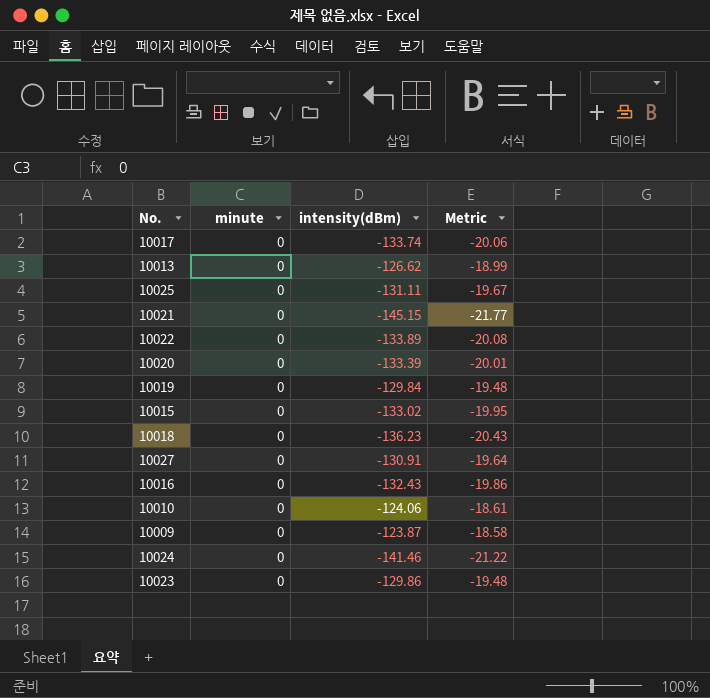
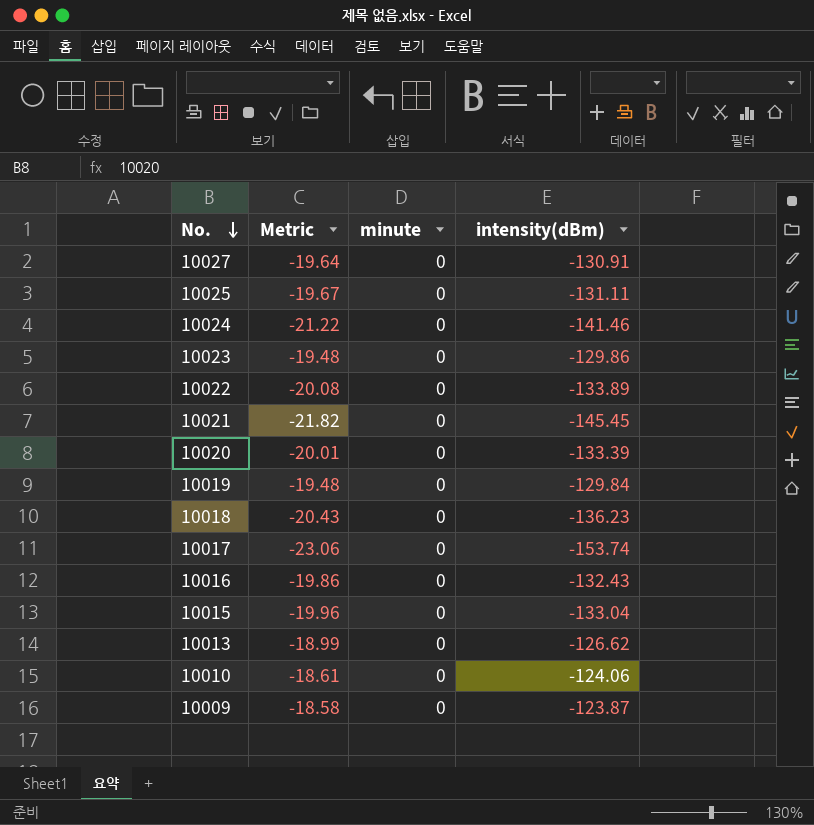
row order: none -> No. descending
column Metric | position: 4 -> 2
10021 | Metric: -21.77 -> -21.82
10021 | intensity(dBm): -145.15 -> -145.45
10017 | Metric: -20.06 -> -23.06
10017 | intensity(dBm): -133.74 -> -153.74
10015 | Metric: -19.95 -> -19.96
10015 | intensity(dBm): -133.02 -> -133.04

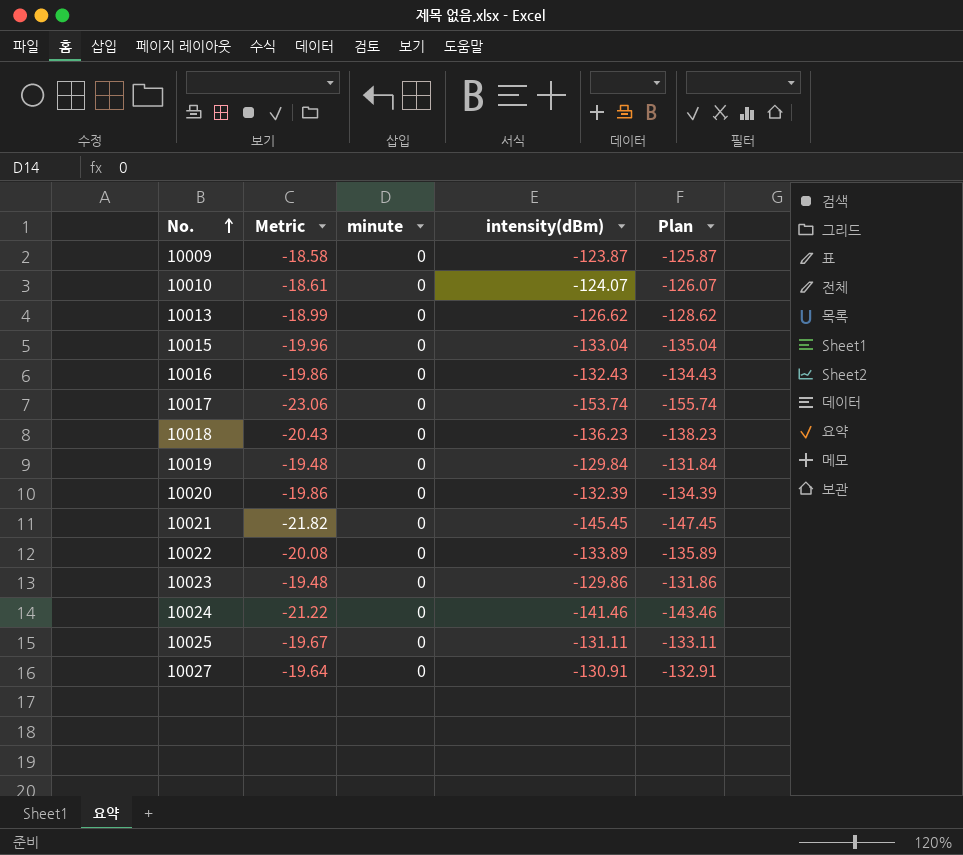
row order: No. descending -> No. ascending
column Plan | formula: none -> [intensity(dBm)] - 2
10010 | intensity(dBm): -124.06 -> -124.07
10020 | Metric: -20.01 -> -19.86
10020 | intensity(dBm): -133.39 -> -132.39

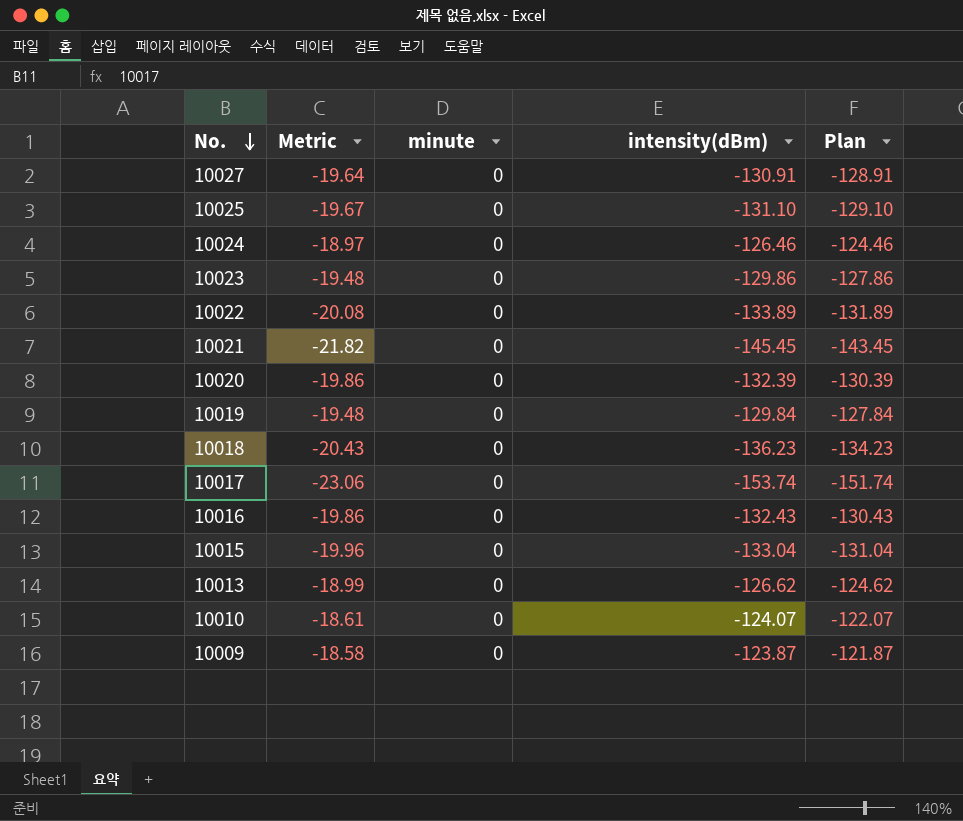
row order: No. ascending -> No. descending
column Plan | formula: [intensity(dBm)] - 2 -> [intensity(dBm)] + 2
10025 | intensity(dBm): -131.11 -> -131.10
10024 | Metric: -21.22 -> -18.97
10024 | intensity(dBm): -141.46 -> -126.46

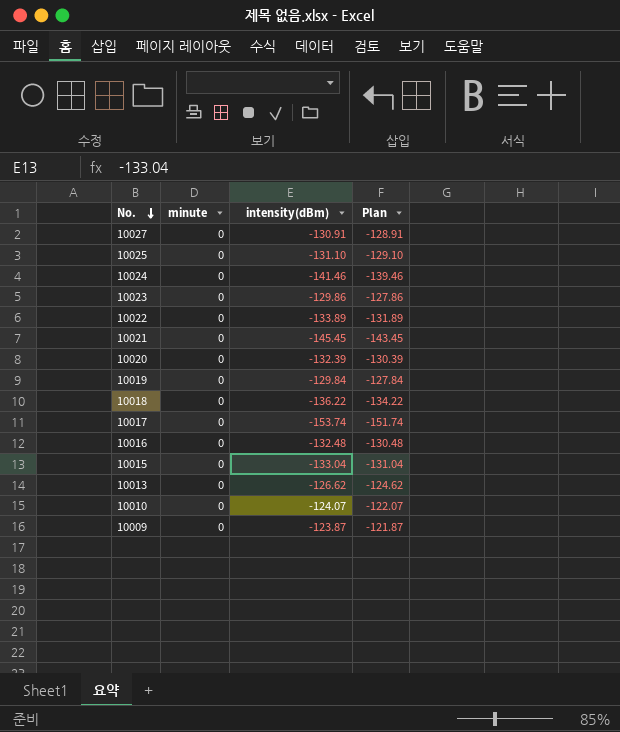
column Metric | formula: [intensity(dBm)] * 0.15 -> none
10024 | intensity(dBm): -126.46 -> -141.46
10024 | Plan: -124.46 -> -139.46
10018 | intensity(dBm): -136.23 -> -136.22
10018 | Plan: -134.23 -> -134.22
10016 | intensity(dBm): -132.43 -> -132.48
10016 | Plan: -130.43 -> -130.48

